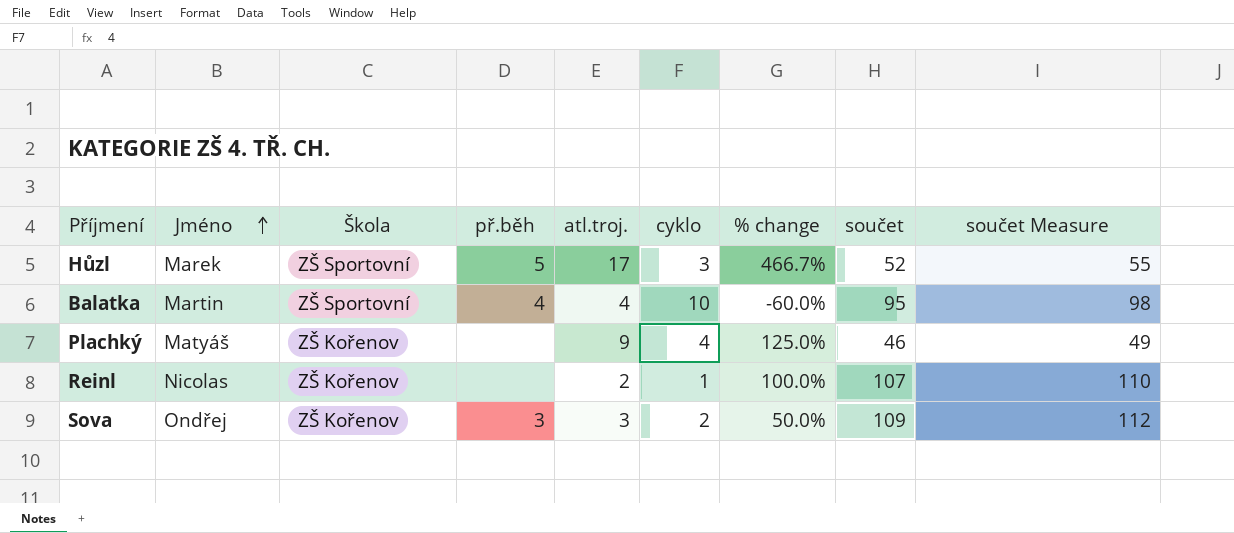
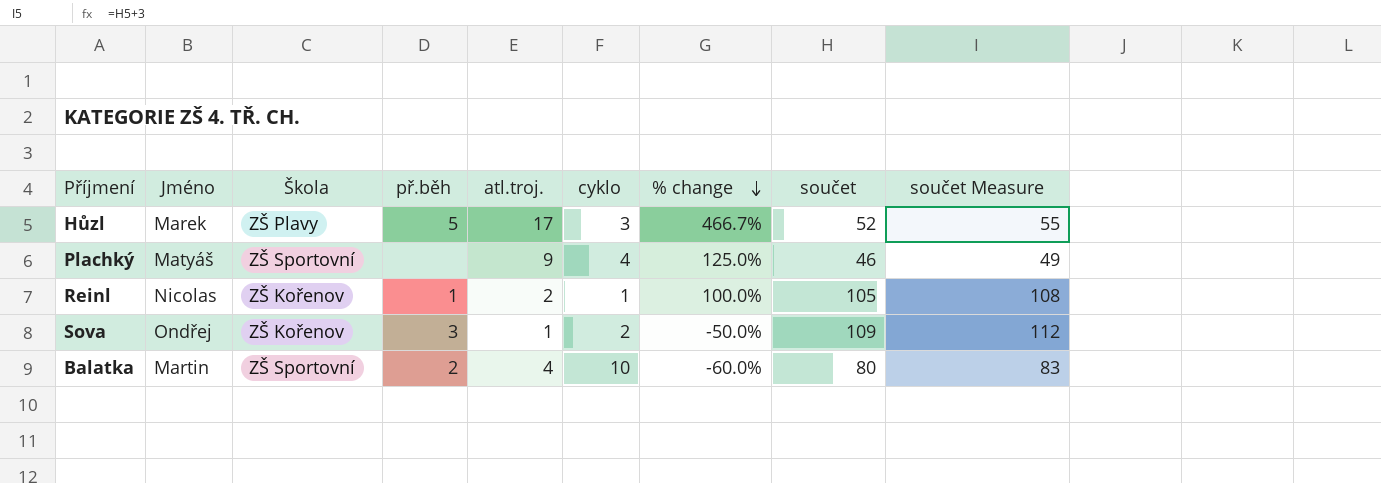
row order: Jméno ascending -> % change descending
Hůzl | Škola: ZŠ Sportovní -> ZŠ Plavy
Plachký | Škola: ZŠ Kořenov -> ZŠ Sportovní
Reinl | př.běh: none -> 1
Reinl | součet: 107 -> 105
Reinl | součet Measure: 110 -> 108
Sova | atl.troj.: 3 -> 1
Sova | % change: 50.0% -> -50.0%
Balatka | př.běh: 4 -> 2
Balatka | součet: 95 -> 80
Balatka | součet Measure: 98 -> 83

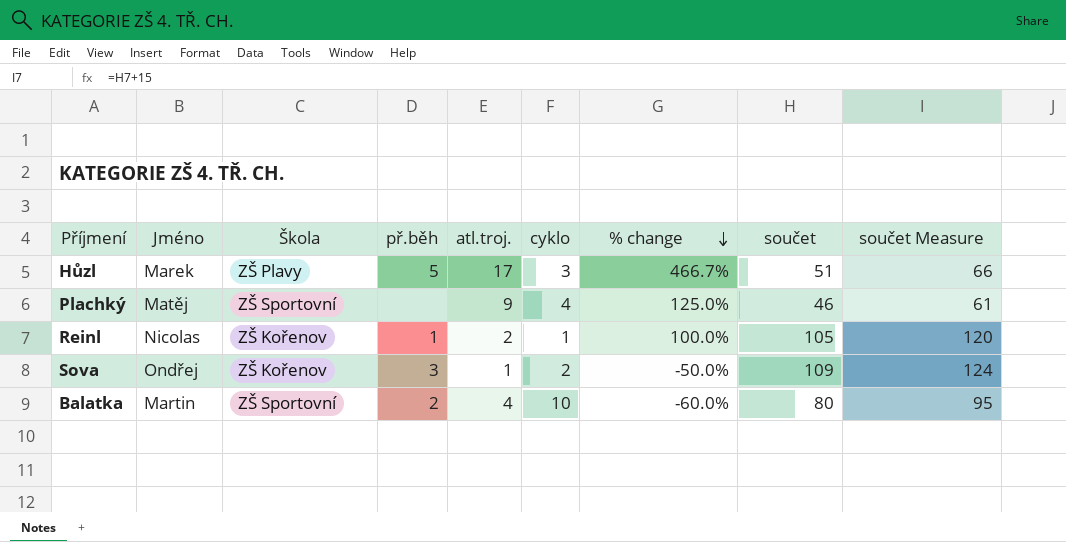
column součet Measure | formula: [součet] + 3 -> [součet] + 15
Hůzl | součet: 52 -> 51
Plachký | Jméno: Matyáš -> Matěj

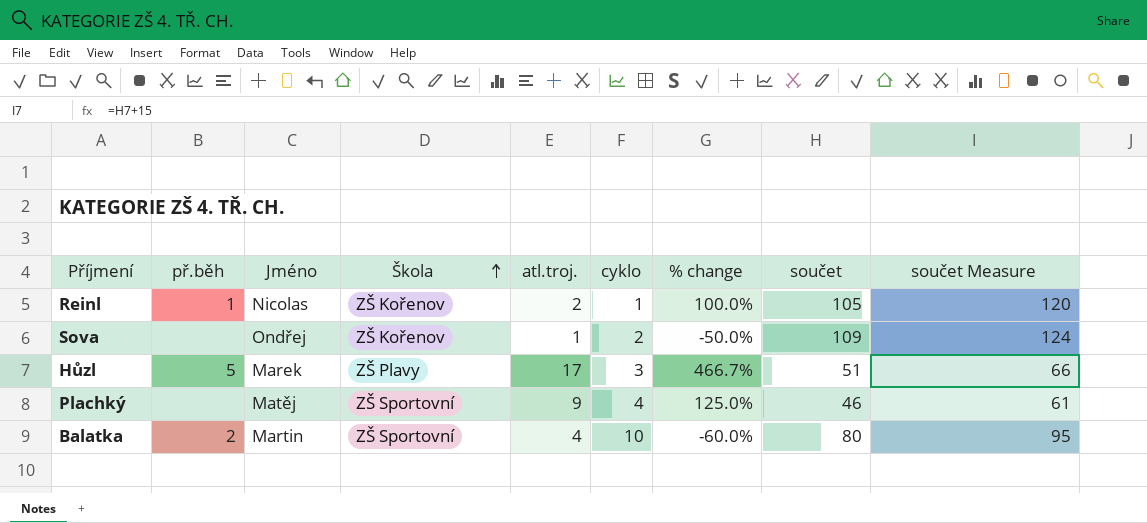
row order: % change descending -> Škola ascending
column př.běh | position: 4 -> 2
Sova | př.běh: 3 -> none

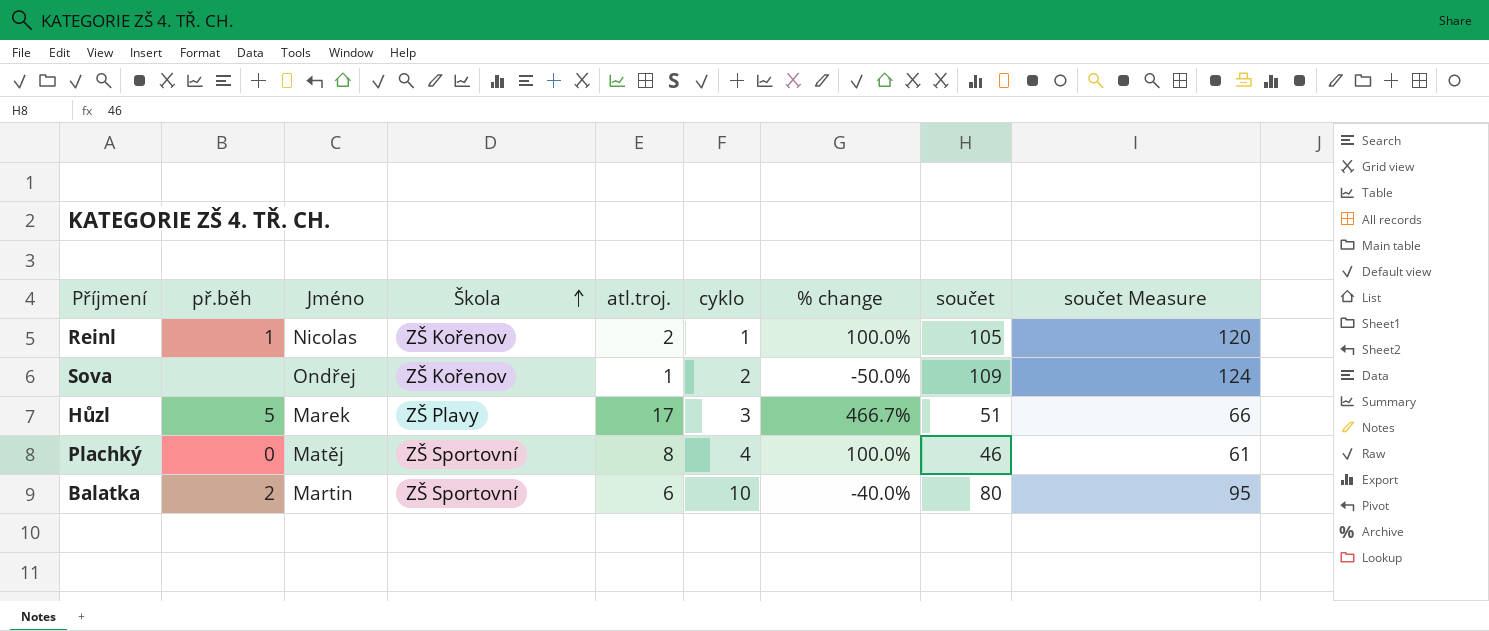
Plachký | př.běh: none -> 0
Plachký | atl.troj.: 9 -> 8
Plachký | % change: 125.0% -> 100.0%
Balatka | atl.troj.: 4 -> 6
Balatka | % change: -60.0% -> -40.0%

